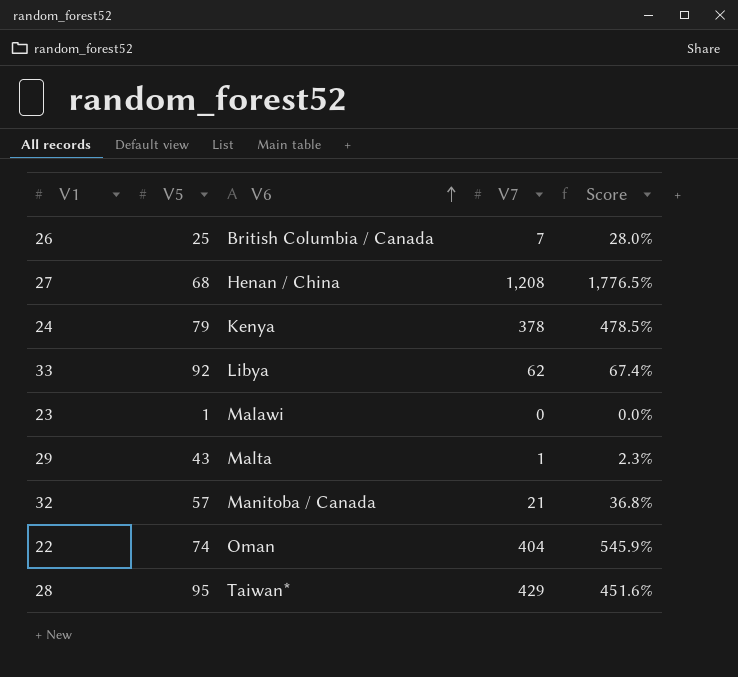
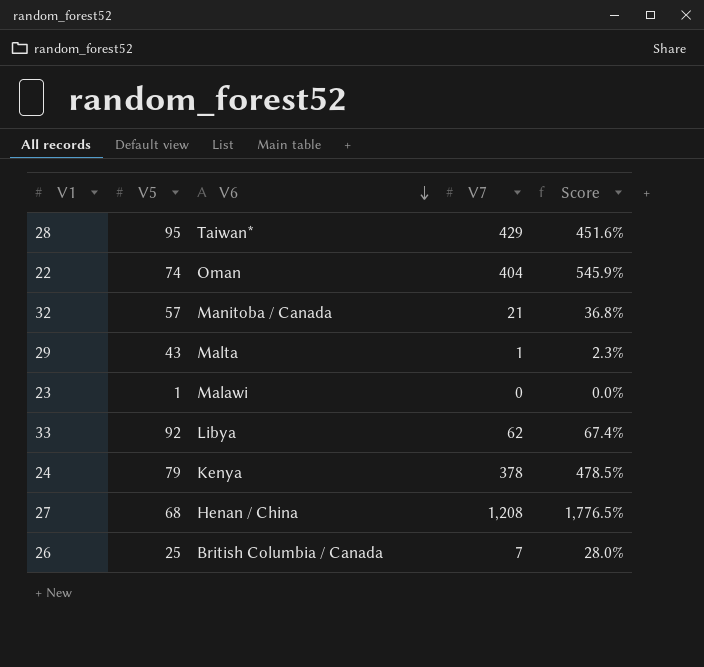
row order: V6 ascending -> V6 descending

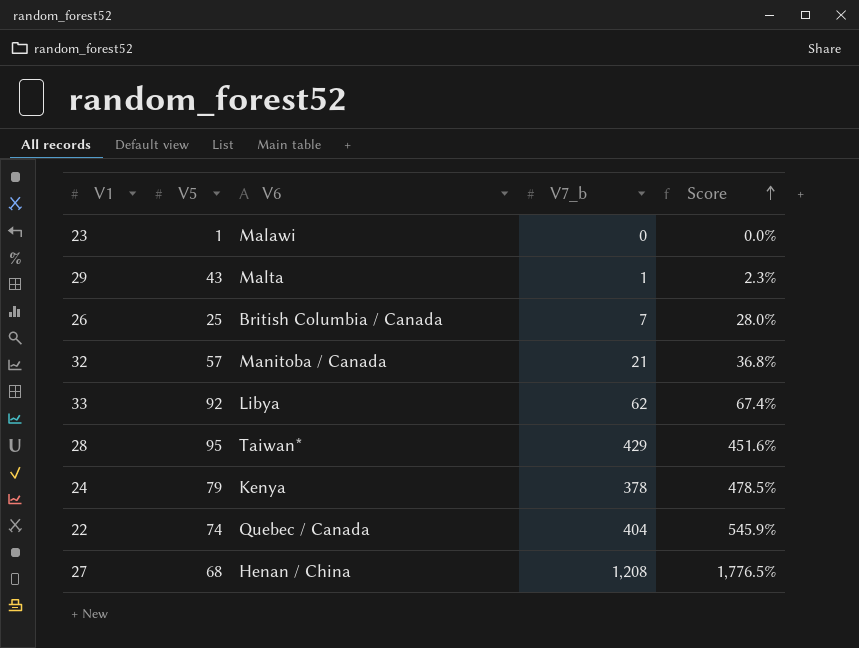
row order: V6 descending -> Score ascending
column name: V7 -> V7_b
22 | V6: Oman -> Quebec / Canada

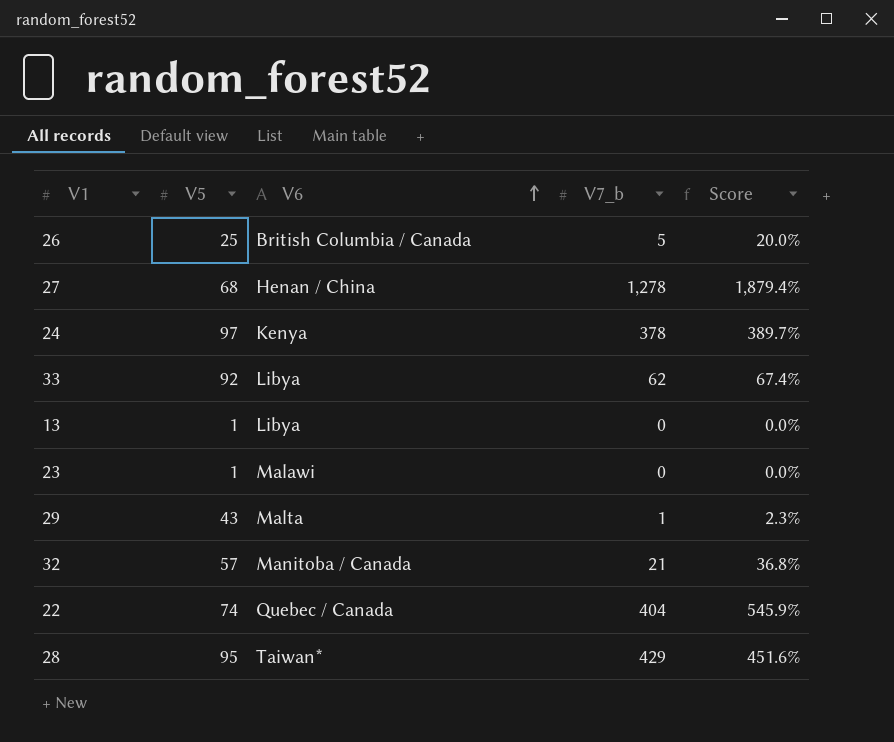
row order: Score ascending -> V6 ascending
26 | V7_b: 7 -> 5
26 | Score: 28.0% -> 20.0%
27 | V7_b: 1,208 -> 1,278
27 | Score: 1,776.5% -> 1,879.4%
24 | V5: 79 -> 97
24 | Score: 478.5% -> 389.7%
row 13: none -> 1 | Libya | 0 | 0.0%

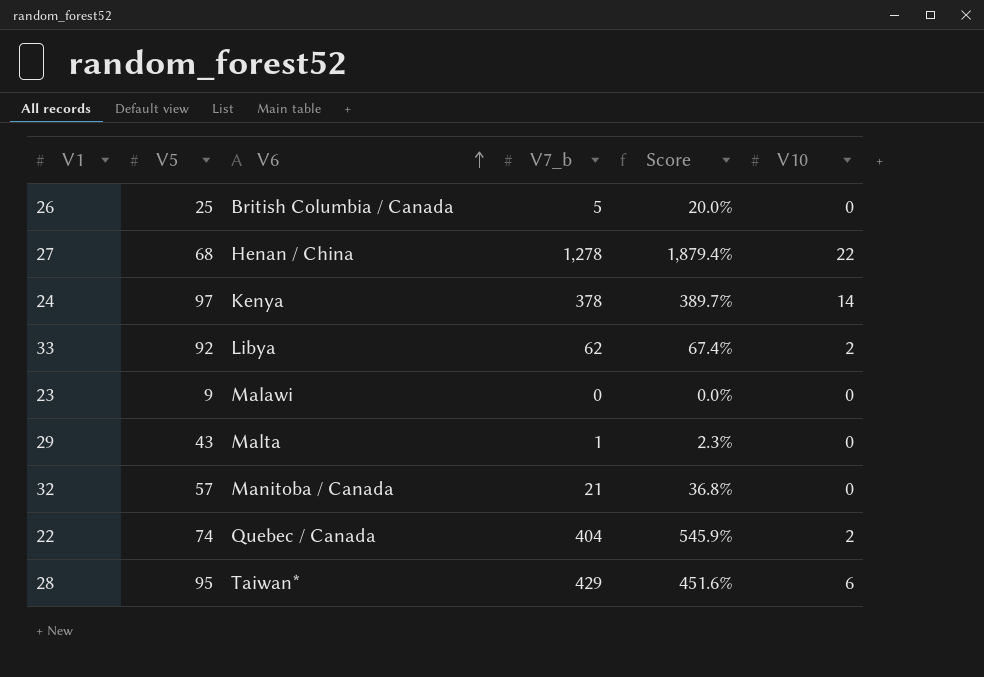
column V10 | position: none -> 6
row 13: 1 | Libya | 0 | 0.0% -> none
23 | V5: 1 -> 9

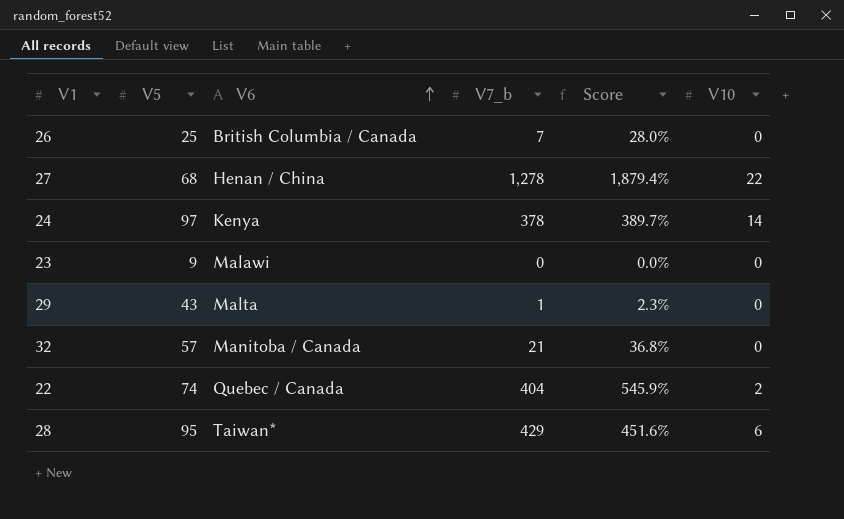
row 33: 92 | Libya | 62 | 67.4% | 2 -> none
26 | V7_b: 5 -> 7
26 | Score: 20.0% -> 28.0%

